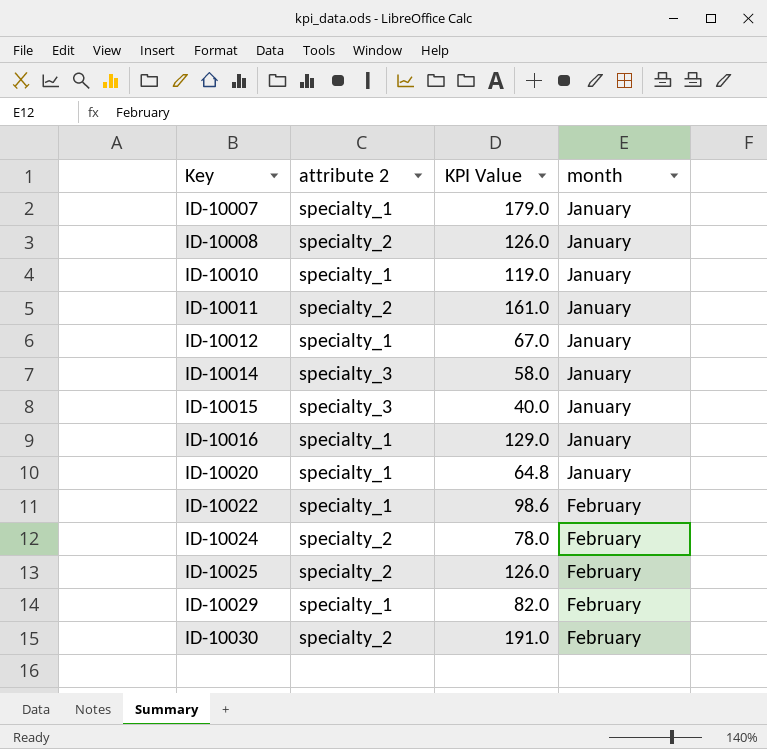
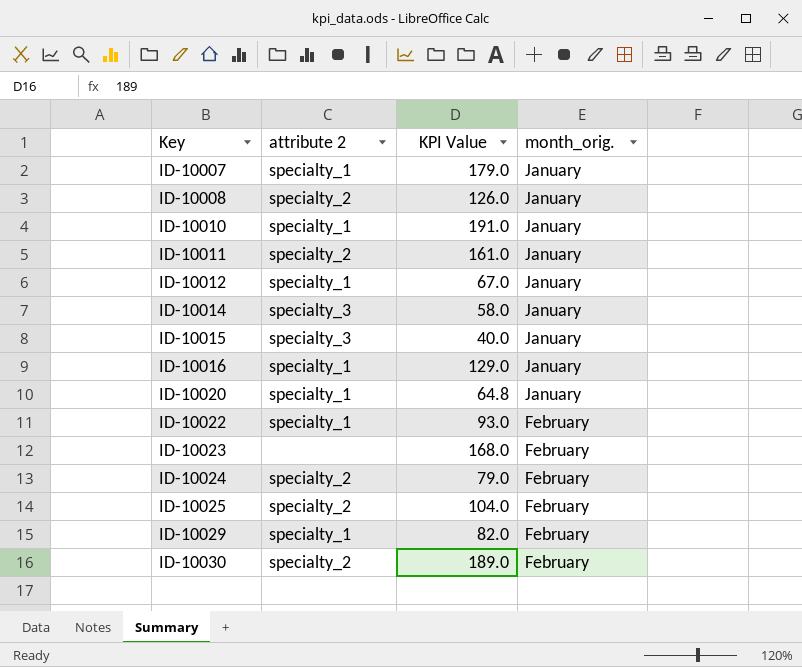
column name: month -> month_orig.
ID-10010 | KPI Value: 119.0 -> 191.0
ID-10022 | KPI Value: 98.6 -> 93.0
row ID-10023: none -> none | 168.0 | February
ID-10024 | KPI Value: 78.0 -> 79.0
ID-10025 | KPI Value: 126.0 -> 104.0
ID-10030 | KPI Value: 191.0 -> 189.0

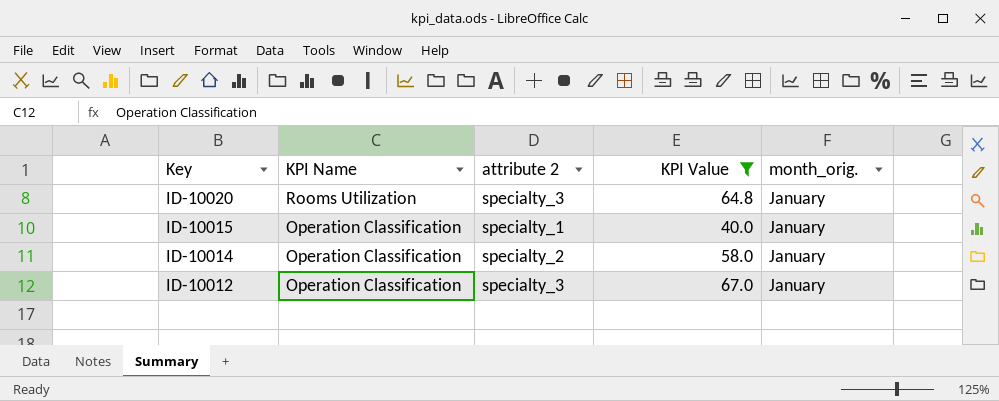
filter: none -> KPI Value <= 67.0
row order: Key ascending -> Key descending
column KPI Name | position: none -> 2
ID-10020 | attribute 2: specialty_1 -> specialty_3
ID-10015 | attribute 2: specialty_3 -> specialty_1
ID-10014 | attribute 2: specialty_3 -> specialty_2
ID-10012 | attribute 2: specialty_1 -> specialty_3

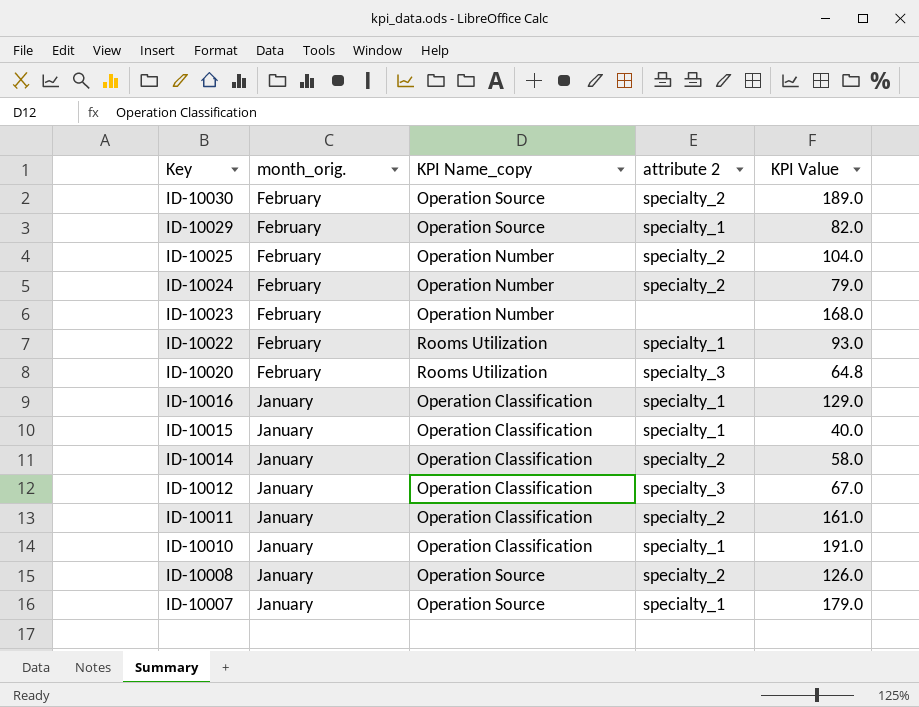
filter: KPI Value <= 67.0 -> none
column month_orig. | position: 5 -> 2
column name: KPI Name -> KPI Name_copy
ID-10020 | month_orig.: January -> February

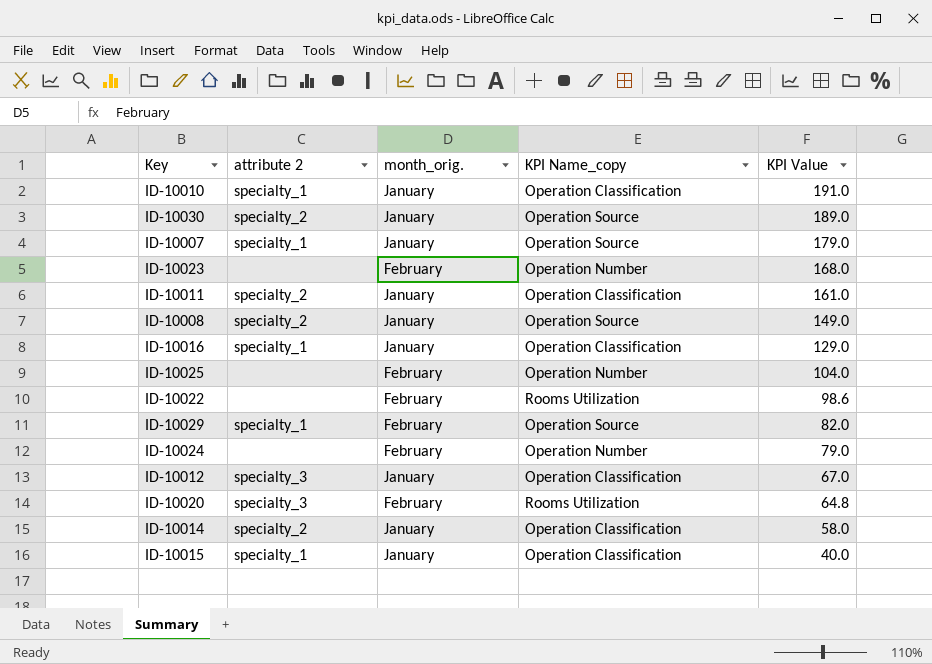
row order: Key descending -> KPI Value descending
column attribute 2 | position: 4 -> 2
ID-10030 | month_orig.: February -> January
ID-10008 | KPI Value: 126.0 -> 149.0
ID-10025 | attribute 2: specialty_2 -> none
ID-10022 | attribute 2: specialty_1 -> none
ID-10022 | KPI Value: 93.0 -> 98.6
ID-10024 | attribute 2: specialty_2 -> none

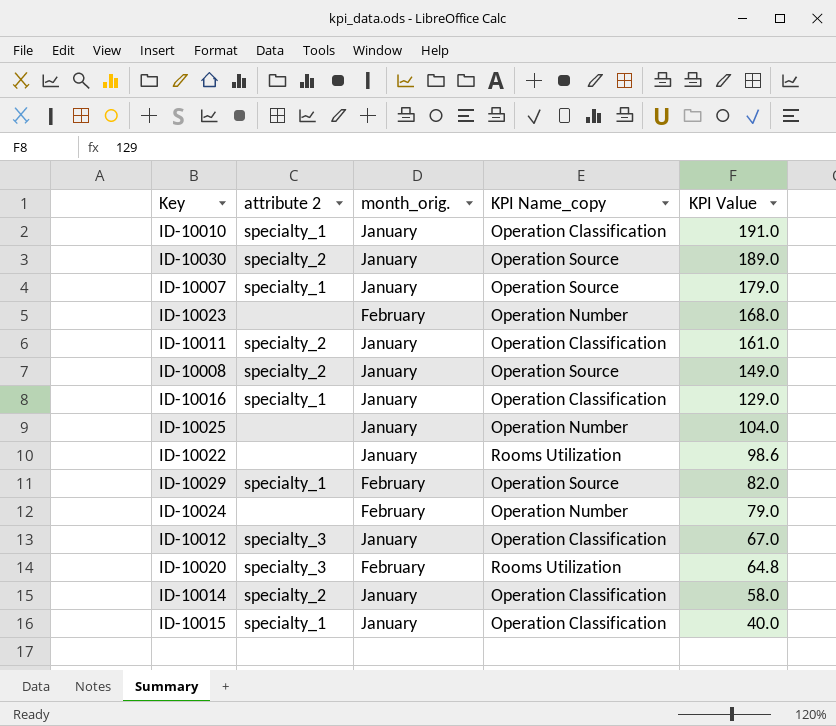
ID-10025 | month_orig.: February -> January
ID-10022 | month_orig.: February -> January

